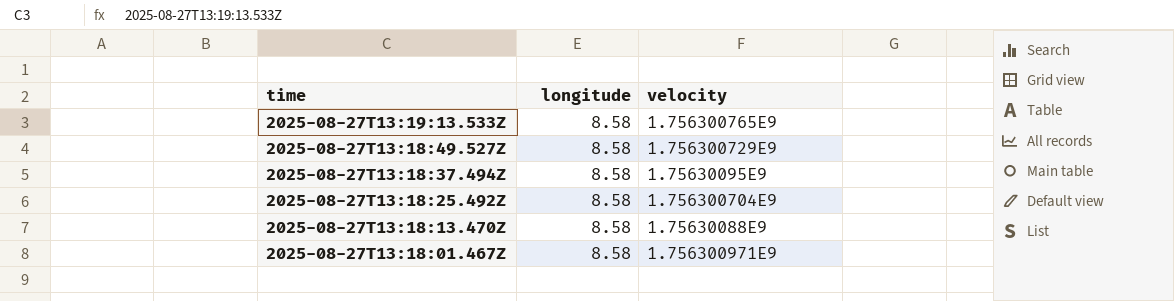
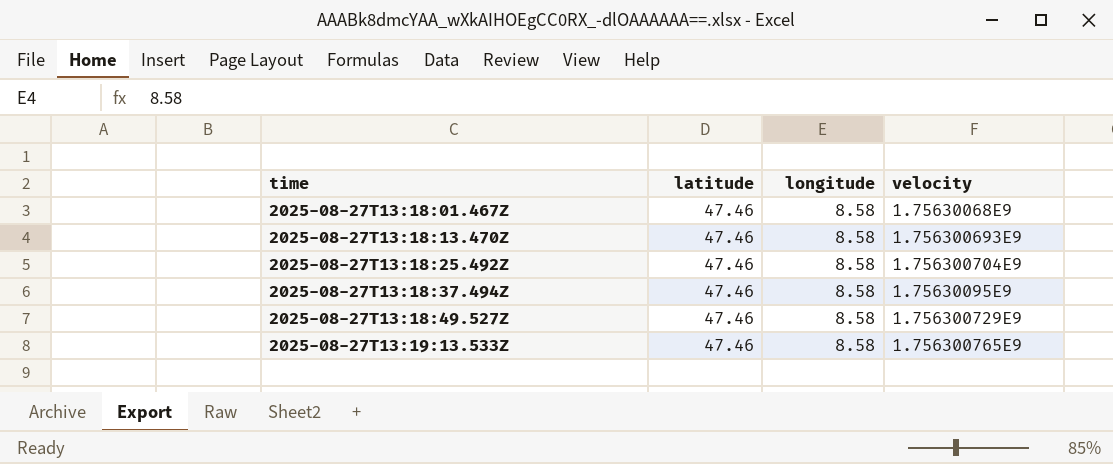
row order: time descending -> time ascending
column latitude | position: none -> 2
2025-08-27T13:18:01.467Z | velocity: 1.756300971E9 -> 1.75630068E9
2025-08-27T13:18:13.470Z | velocity: 1.75630088E9 -> 1.756300693E9

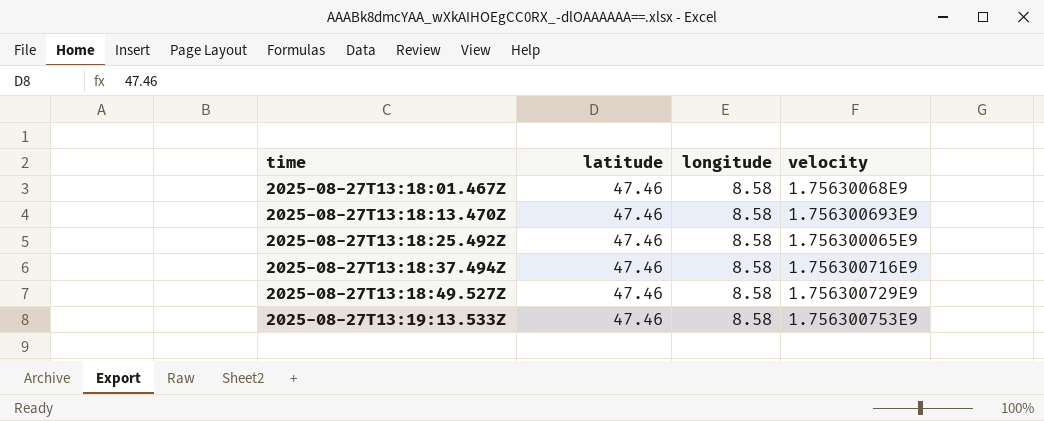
2025-08-27T13:18:25.492Z | velocity: 1.756300704E9 -> 1.756300065E9
2025-08-27T13:18:37.494Z | velocity: 1.75630095E9 -> 1.756300716E9
2025-08-27T13:19:13.533Z | velocity: 1.756300765E9 -> 1.756300753E9

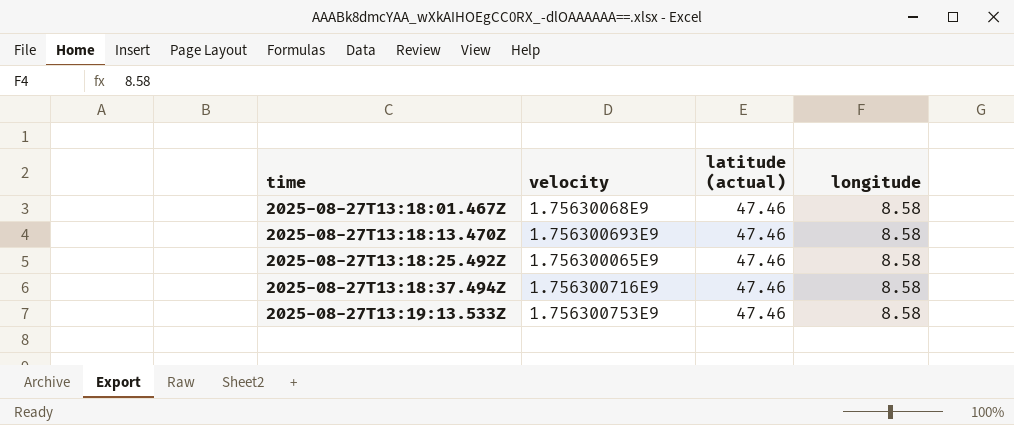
column velocity | position: 4 -> 2
column name: latitude -> latitude (actual)
row 2025-08-27T13:18:49.527Z: 47.46 | 8.58 | 1.756300729E9 -> none

